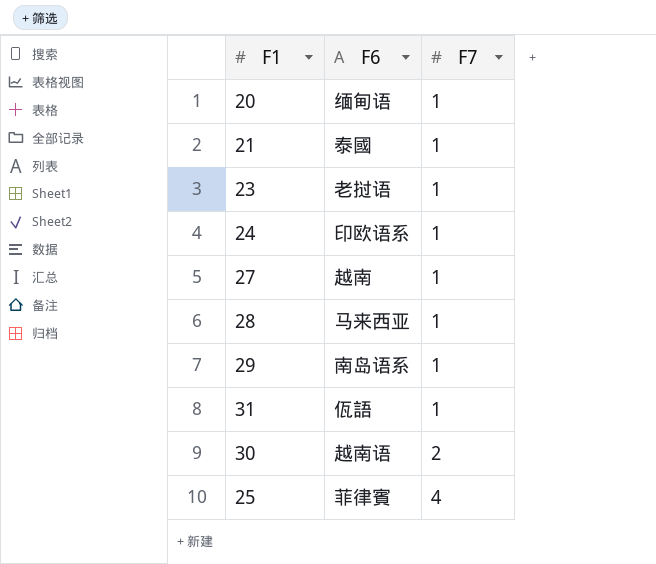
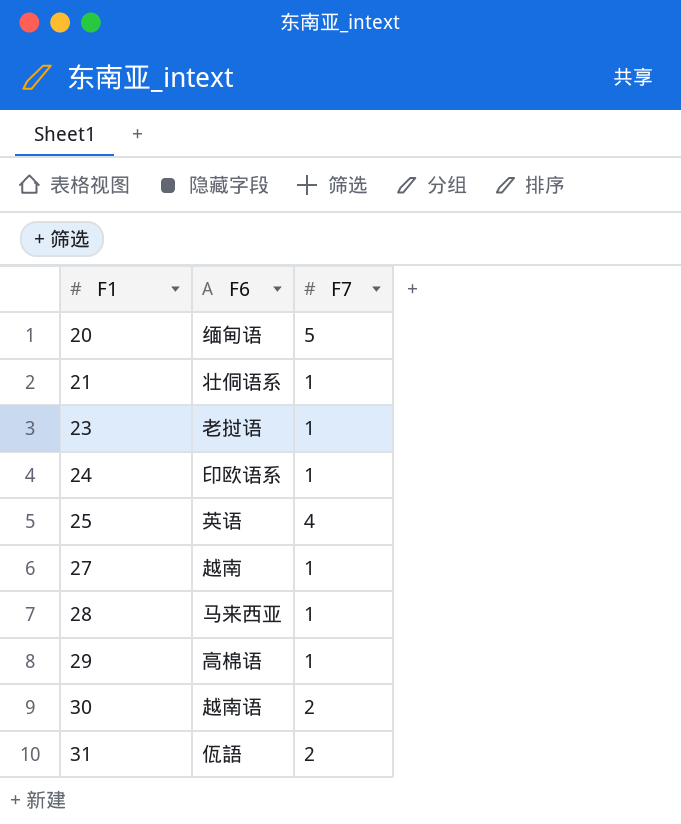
row order: F7 ascending -> F1 ascending
20 | F7: 1 -> 5
21 | F6: 泰國 -> 壮侗语系
25 | F6: 菲律賓 -> 英语
29 | F6: 南岛语系 -> 高棉语
31 | F7: 1 -> 2

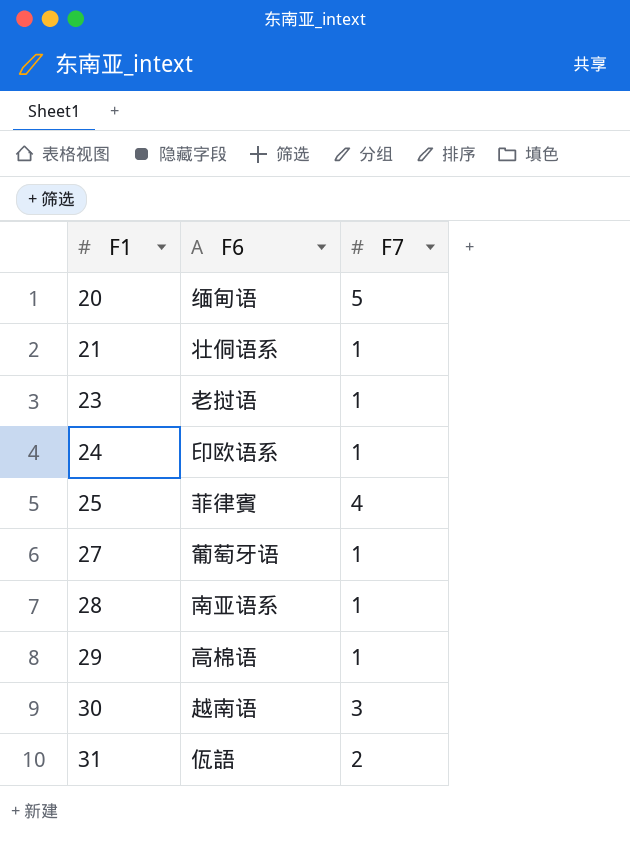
25 | F6: 英语 -> 菲律賓
27 | F6: 越南 -> 葡萄牙语
28 | F6: 马来西亚 -> 南亚语系
30 | F7: 2 -> 3

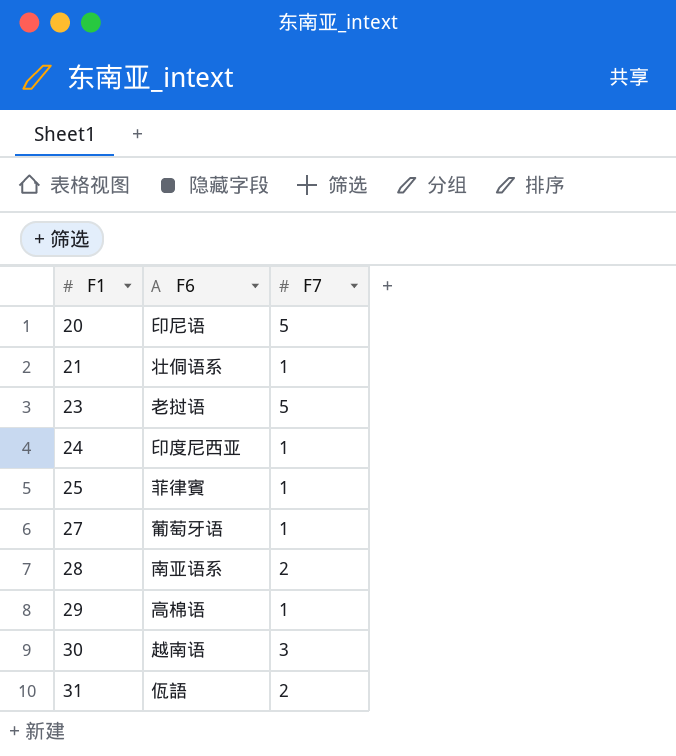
20 | F6: 缅甸语 -> 印尼语
23 | F7: 1 -> 5
24 | F6: 印欧语系 -> 印度尼西亚
25 | F7: 4 -> 1
28 | F7: 1 -> 2

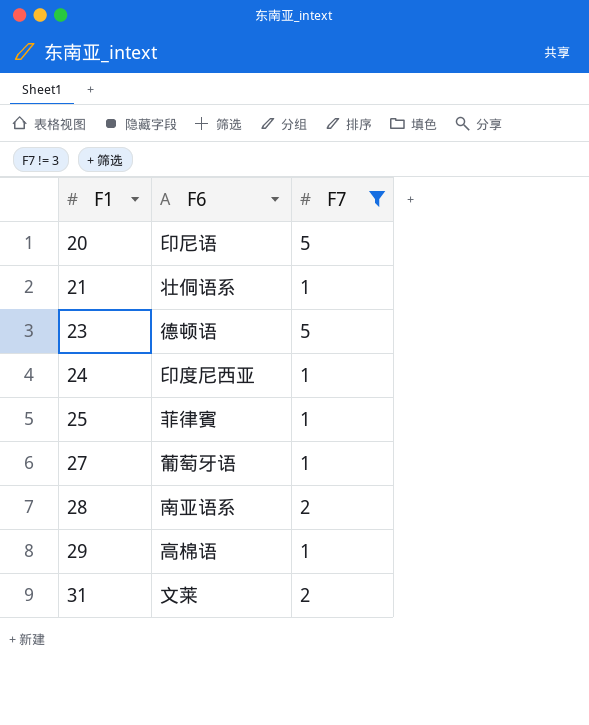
filter: none -> F7 != 3
23 | F6: 老挝语 -> 德顿语
31 | F6: 佤語 -> 文莱

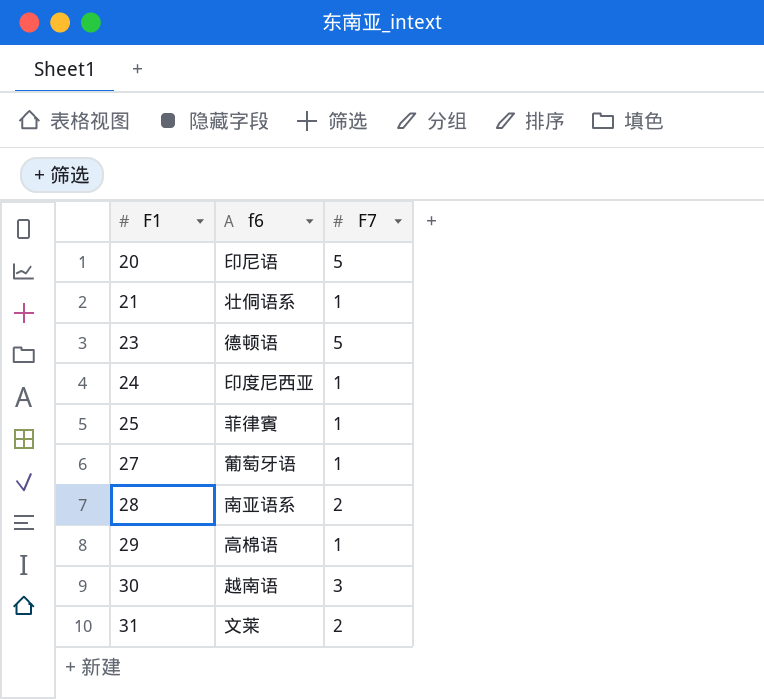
filter: F7 != 3 -> none
column name: F6 -> f6

